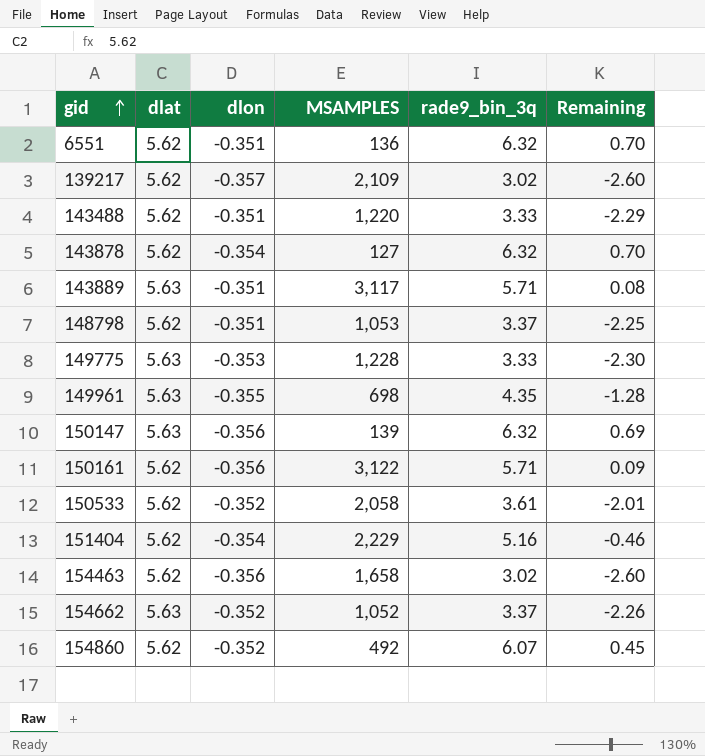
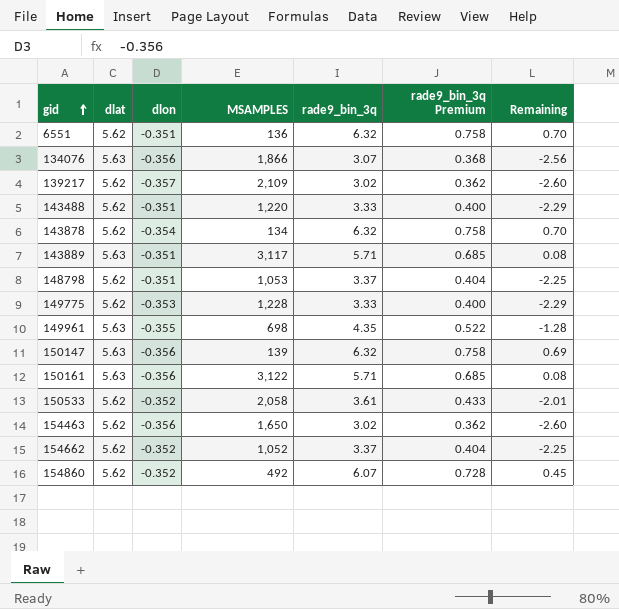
column rade9_bin_3q Premium | formula: none -> [rade9_bin_3q] * 0.12
row 151404: 5.62 | -0.354 | 2,229 | 5.16 | -0.46 -> none
row 134076: none -> 5.63 | -0.356 | 1,866 | 3.07 | 0.368 | -2.56
143878 | MSAMPLES: 127 -> 134
149775 | dlat: 5.63 -> 5.62
149775 | Remaining: -2.30 -> -2.29
150161 | dlat: 5.62 -> 5.63
150161 | Remaining: 0.09 -> 0.08
154463 | MSAMPLES: 1,658 -> 1,650
154662 | dlat: 5.63 -> 5.62
154662 | Remaining: -2.26 -> -2.25

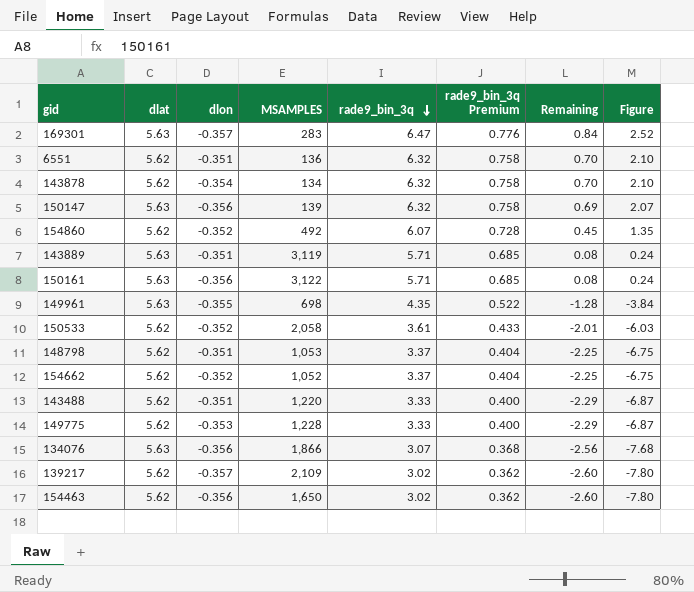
row order: gid ascending -> rade9_bin_3q descending
column Figure | formula: none -> [Remaining] * 3
row 169301: none -> 5.63 | -0.357 | 283 | 6.47 | 0.776 | 0.84 | 2.52
143889 | MSAMPLES: 3,117 -> 3,119

